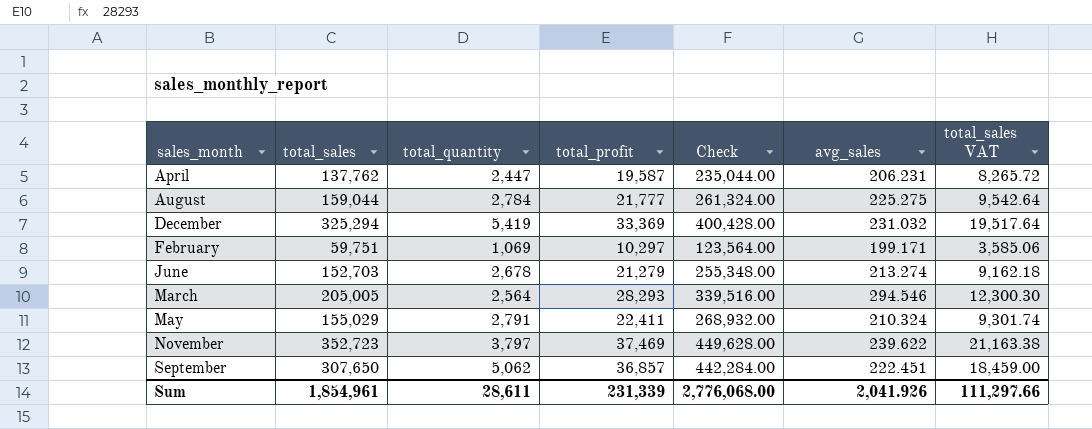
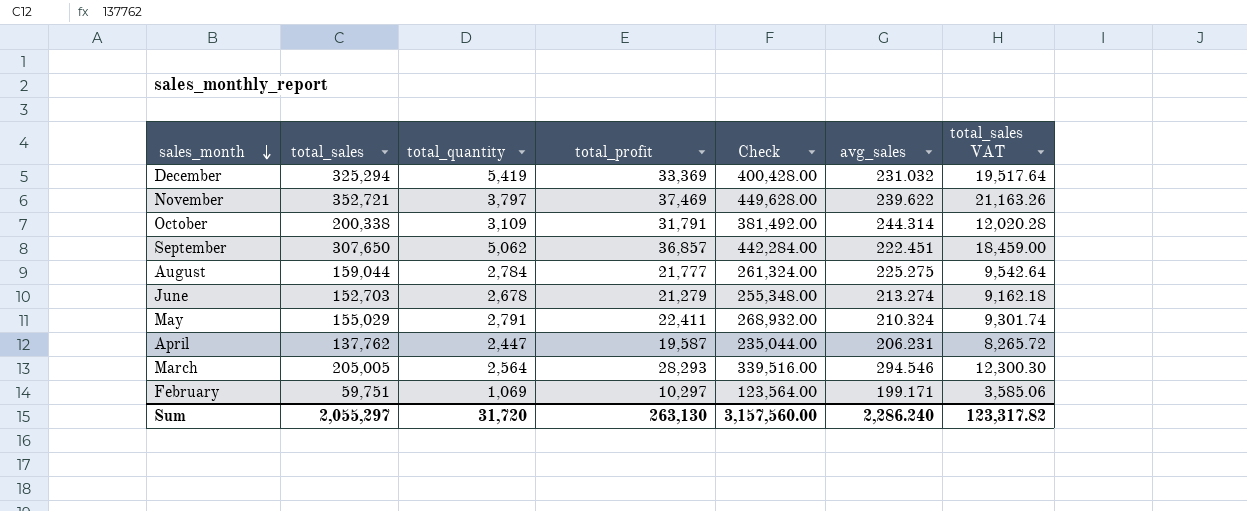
row order: none -> sales_month descending
November | total_sales: 352,723 -> 352,721
November | total_sales VAT: 21,163.38 -> 21,163.26
row October: none -> 200,338 | 3,109 | 31,791 | 381,492.00 | 244.314 | 12,020.28
Sum | total_sales: 1,854,961 -> 2,055,297
Sum | total_quantity: 28,611 -> 31,720
Sum | total_profit: 231,339 -> 263,130
Sum | Check: 2,776,068.00 -> 3,157,560.00
Sum | avg_sales: 2,041.926 -> 2,286.240
Sum | total_sales VAT: 111,297.66 -> 123,317.82

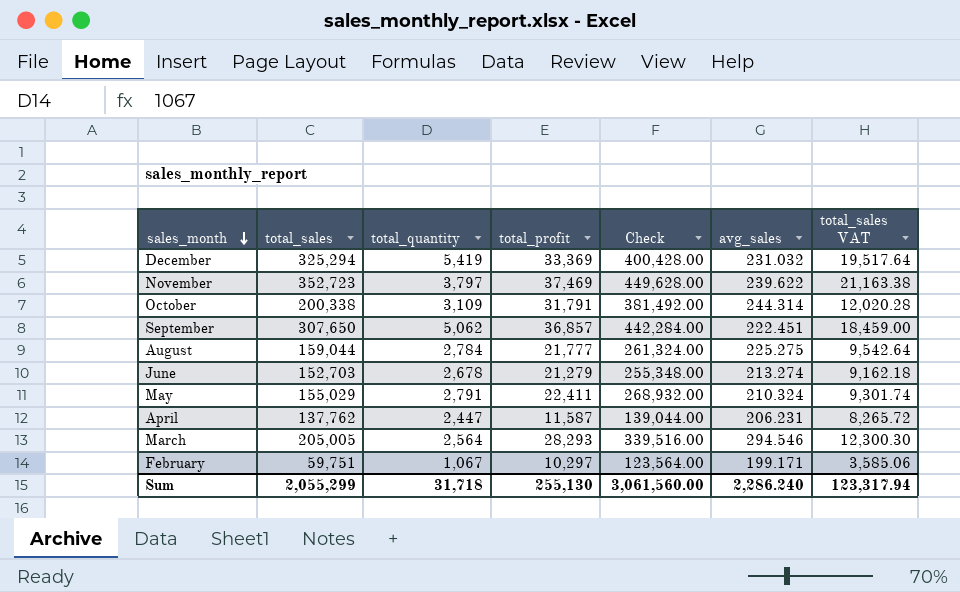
November | total_sales: 352,721 -> 352,723
November | total_sales VAT: 21,163.26 -> 21,163.38
April | total_profit: 19,587 -> 11,587
April | Check: 235,044.00 -> 139,044.00
February | total_quantity: 1,069 -> 1,067
Sum | total_sales: 2,055,297 -> 2,055,299
Sum | total_quantity: 31,720 -> 31,718
Sum | total_profit: 263,130 -> 255,130
Sum | Check: 3,157,560.00 -> 3,061,560.00
Sum | total_sales VAT: 123,317.82 -> 123,317.94

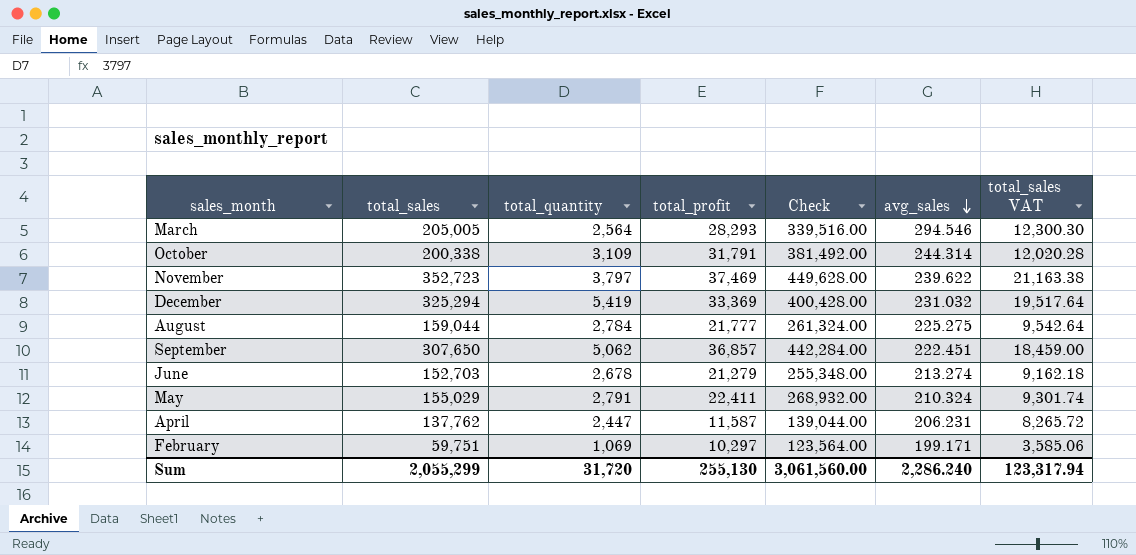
row order: sales_month descending -> avg_sales descending
February | total_quantity: 1,067 -> 1,069
Sum | total_quantity: 31,718 -> 31,720

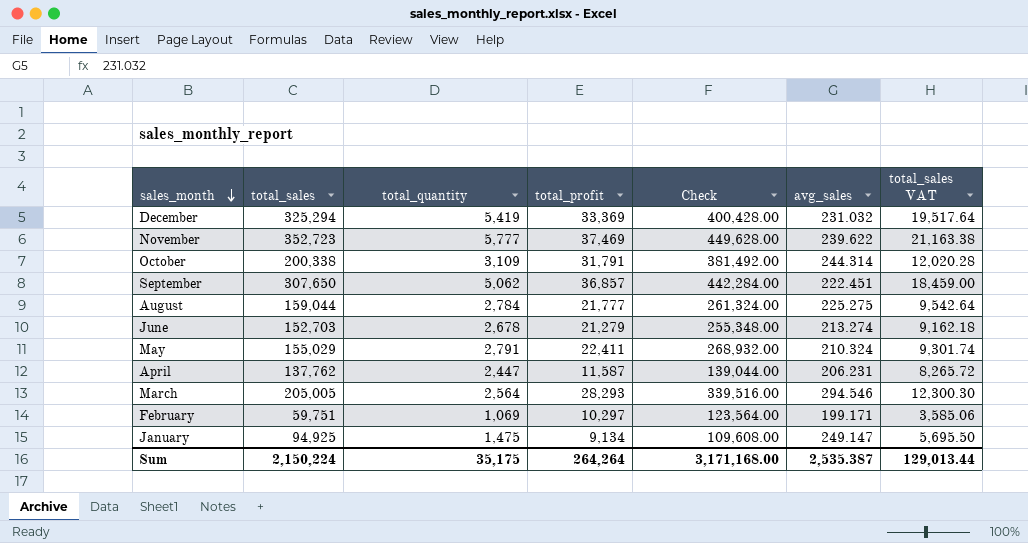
row order: avg_sales descending -> sales_month descending
November | total_quantity: 3,797 -> 5,777
row January: none -> 94,925 | 1,475 | 9,134 | 109,608.00 | 249.147 | 5,695.50
Sum | total_sales: 2,055,299 -> 2,150,224
Sum | total_quantity: 31,720 -> 35,175
Sum | total_profit: 255,130 -> 264,264
Sum | Check: 3,061,560.00 -> 3,171,168.00
Sum | avg_sales: 2,286.240 -> 2,535.387
Sum | total_sales VAT: 123,317.94 -> 129,013.44

